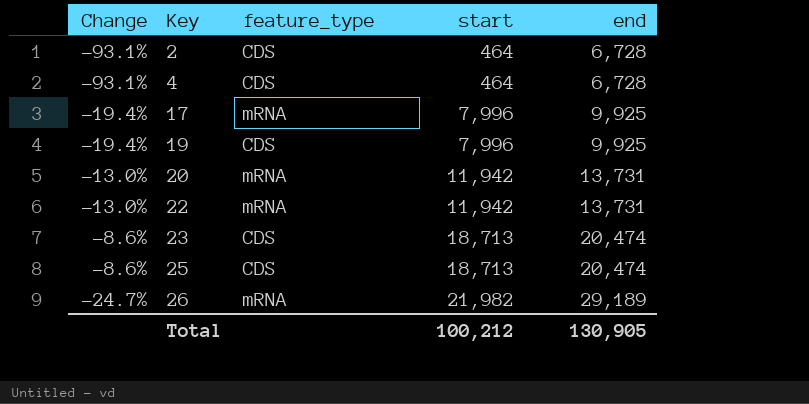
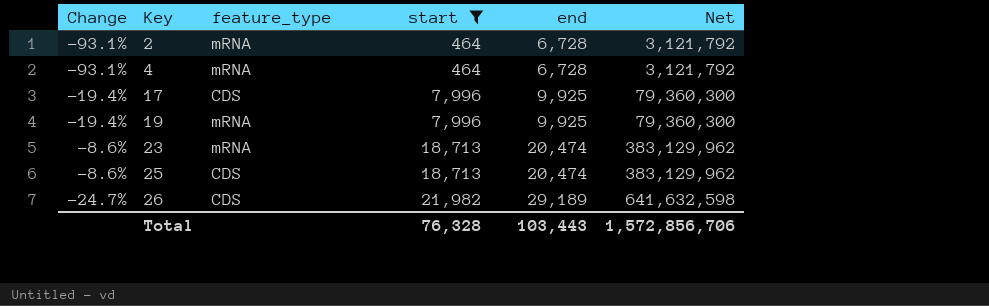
filter: none -> start != 11,942
column Net | formula: none -> [start] * [end]
2 | feature_type: CDS -> mRNA
4 | feature_type: CDS -> mRNA
17 | feature_type: mRNA -> CDS
19 | feature_type: CDS -> mRNA
23 | feature_type: CDS -> mRNA
26 | feature_type: mRNA -> CDS
Total | start: 100,212 -> 76,328
Total | end: 130,905 -> 103,443

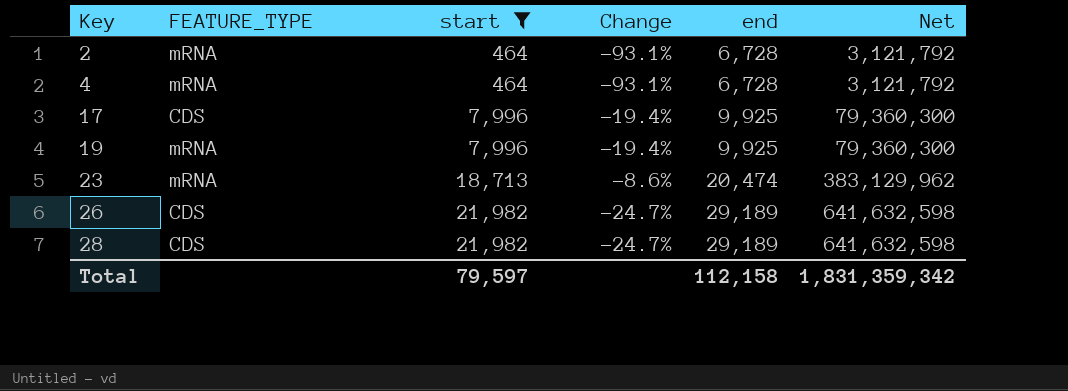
column name: feature_type -> FEATURE_TYPE
column Change | position: 1 -> 4
row 25: -8.6% | CDS | 18,713 | 20,474 | 383,129,962 -> none
row 28: none -> CDS | 21,982 | -24.7% | 29,189 | 641,632,598
Total | start: 76,328 -> 79,597
Total | end: 103,443 -> 112,158
Total | Net: 1,572,856,706 -> 1,831,359,342

